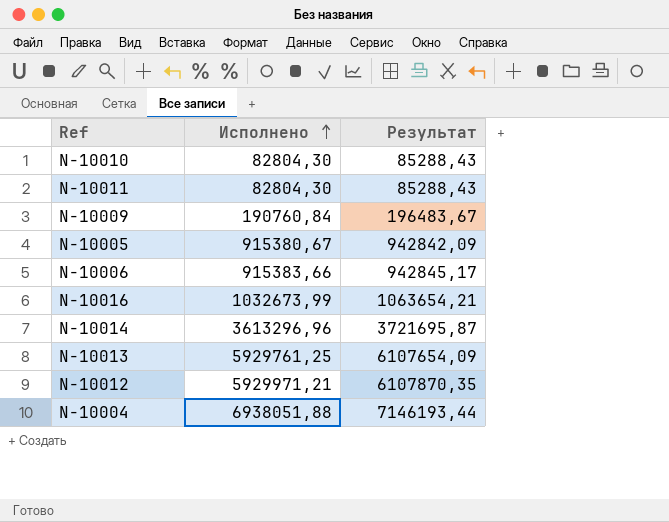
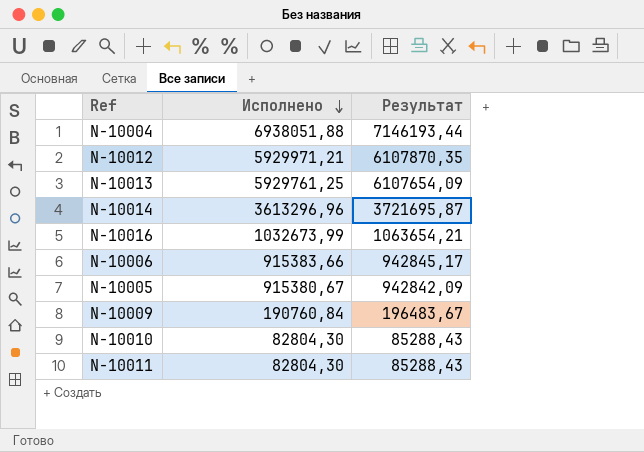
row order: Исполнено ascending -> Исполнено descending

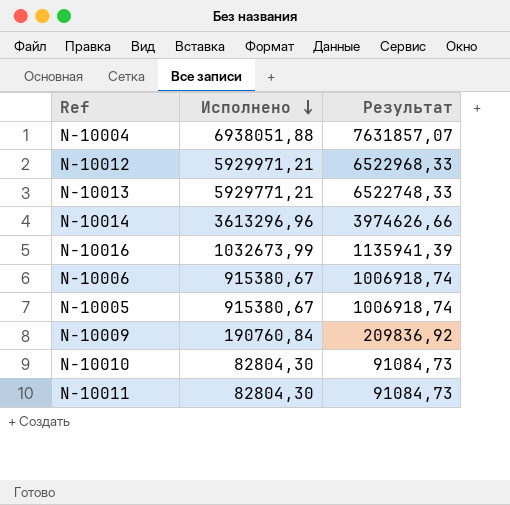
column Результат | formula: [Исполнено] * 1,03 -> [Исполнено] * 1,1
N-10013 | Исполнено: 5929761,25 -> 5929771,21
N-10006 | Исполнено: 915383,66 -> 915380,67

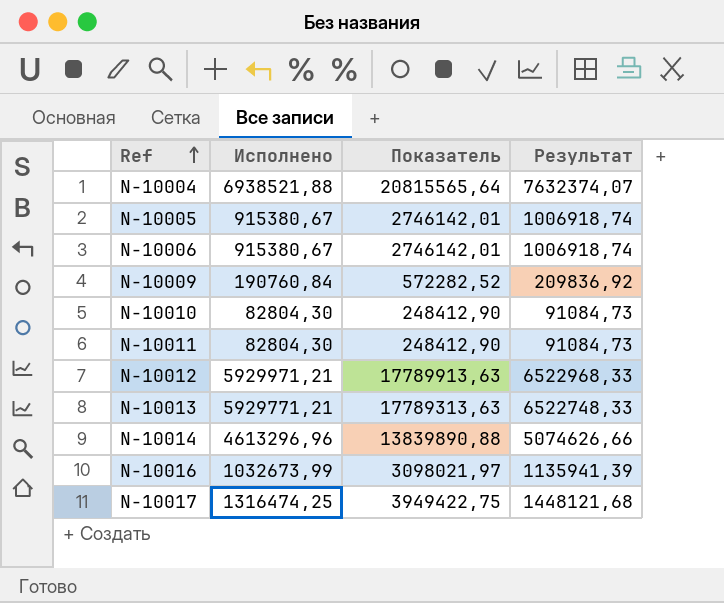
row order: Исполнено descending -> Ref ascending
column Показатель | formula: none -> [Исполнено] * 3
N-10004 | Исполнено: 6938051,88 -> 6938521,88
N-10004 | Результат: 7631857,07 -> 7632374,07
N-10014 | Исполнено: 3613296,96 -> 4613296,96
N-10014 | Результат: 3974626,66 -> 5074626,66
row N-10017: none -> 1316474,25 | 3949422,75 | 1448121,68

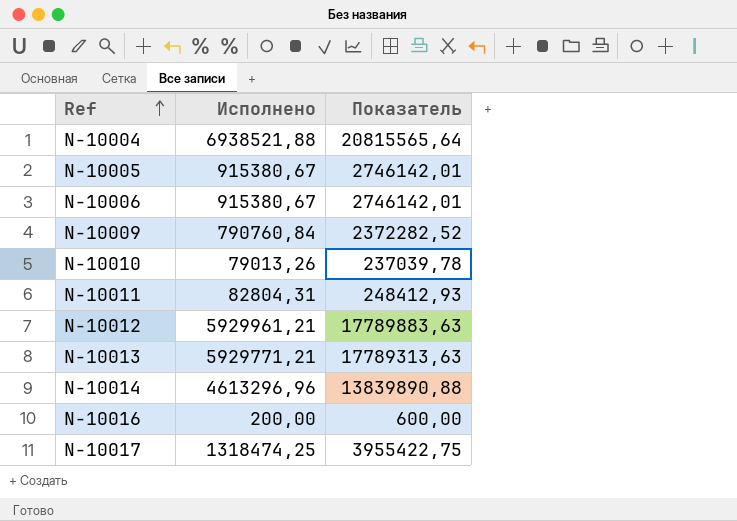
column Результат | formula: [Исполнено] * 1,1 -> none
N-10009 | Исполнено: 190760,84 -> 790760,84
N-10009 | Показатель: 572282,52 -> 2372282,52
N-10010 | Исполнено: 82804,30 -> 79013,26
N-10010 | Показатель: 248412,90 -> 237039,78
N-10011 | Исполнено: 82804,30 -> 82804,31
N-10011 | Показатель: 248412,90 -> 248412,93
N-10012 | Исполнено: 5929971,21 -> 5929961,21
N-10012 | Показатель: 17789913,63 -> 17789883,63
N-10016 | Исполнено: 1032673,99 -> 200,00
N-10016 | Показатель: 3098021,97 -> 600,00
N-10017 | Исполнено: 1316474,25 -> 1318474,25
N-10017 | Показатель: 3949422,75 -> 3955422,75

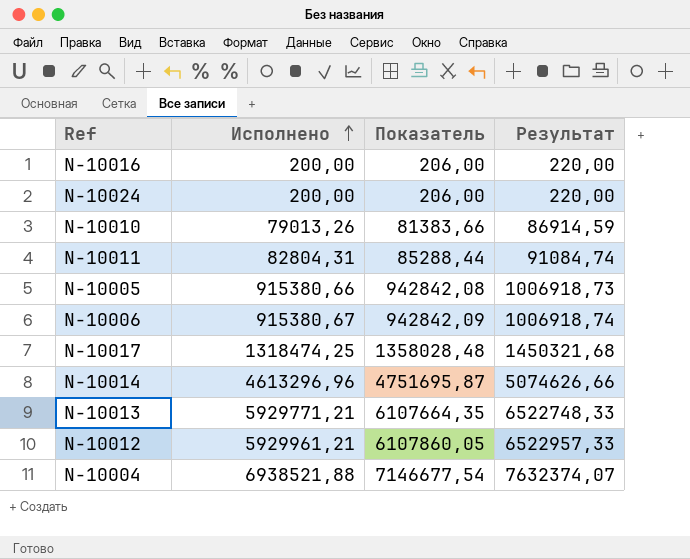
row order: Ref ascending -> Исполнено ascending
column Показатель | formula: [Исполнено] * 3 -> [Исполнено] * 1,03
column Результат | formula: none -> [Исполнено] * 1,1
row N-10009: 790760,84 | 2372282,52 -> none
row N-10024: none -> 200,00 | 206,00 | 220,00
N-10005 | Исполнено: 915380,67 -> 915380,66

